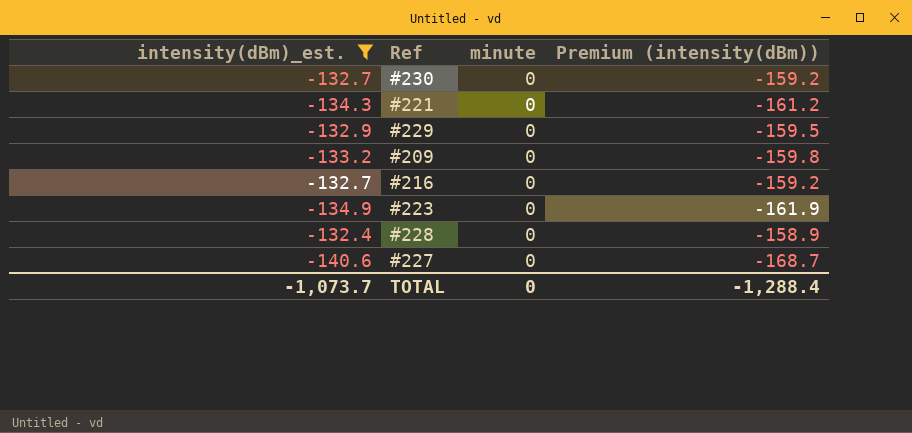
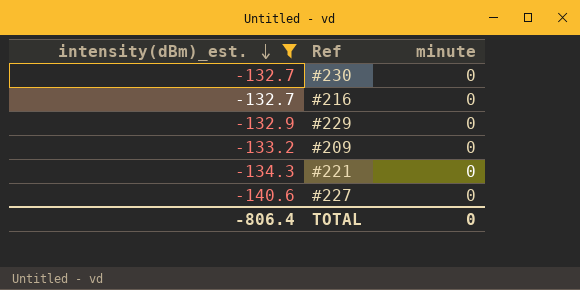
row order: none -> intensity(dBm)_est. descending
column Premium (intensity(dBm)) | formula: [intensity(dBm)_est.] * 1.2 -> none
row #223: -134.9 | 0 | -161.9 -> none
row #228: -132.4 | 0 | -158.9 -> none
TOTAL | intensity(dBm)_est.: -1,073.7 -> -806.4

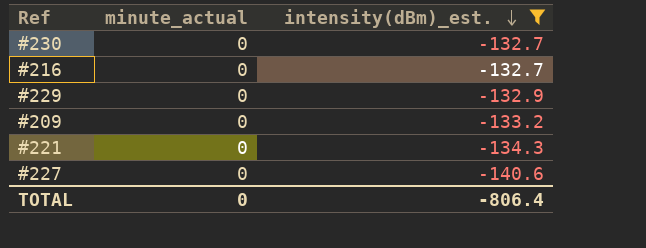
column name: minute -> minute_actual
column intensity(dBm)_est. | position: 1 -> 3

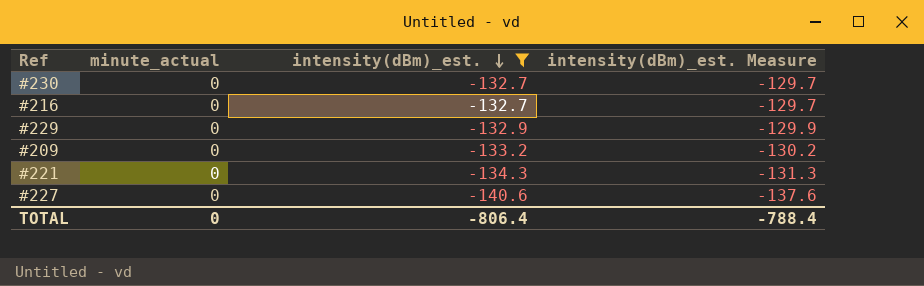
column intensity(dBm)_est. Measure | formula: none -> [intensity(dBm)_est.] + 3

